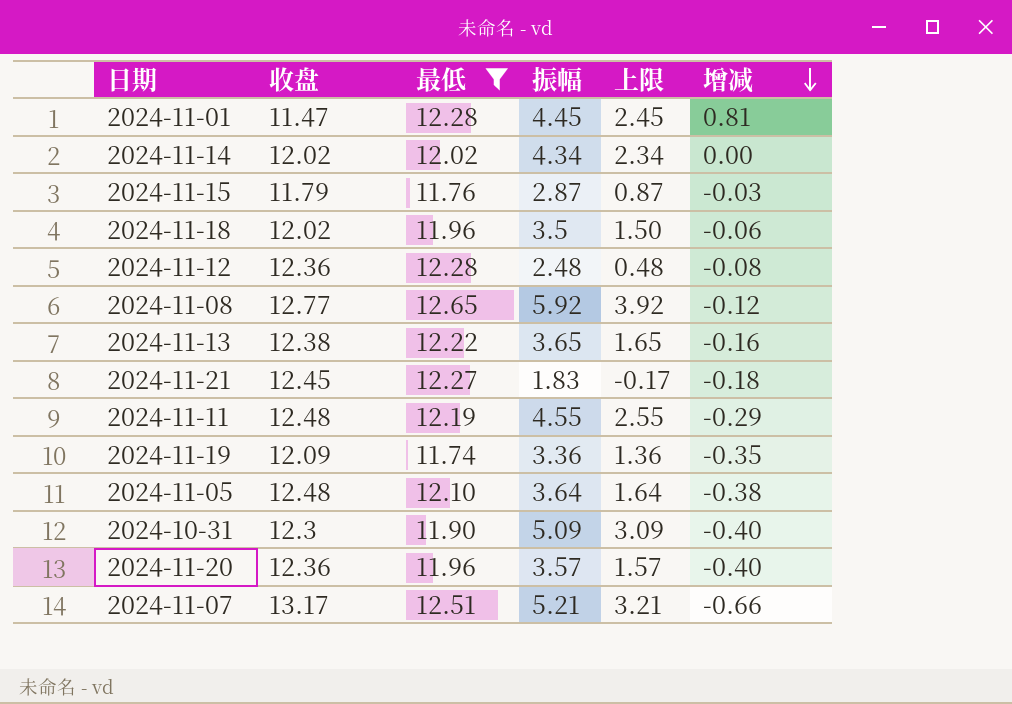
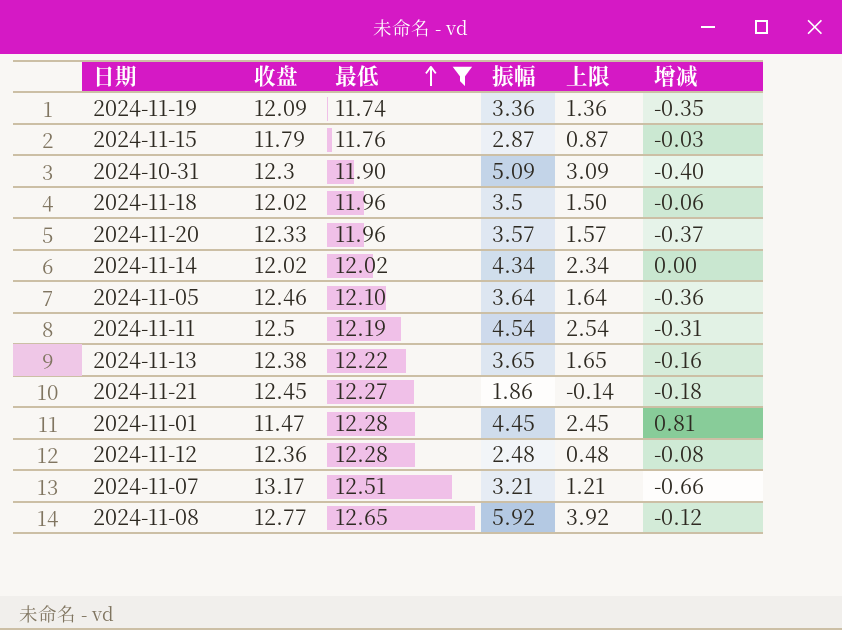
row order: 增减 descending -> 最低 ascending
2024-11-20 | 收盘: 12.36 -> 12.33
2024-11-20 | 增减: -0.40 -> -0.37
2024-11-05 | 收盘: 12.48 -> 12.46
2024-11-05 | 增减: -0.38 -> -0.36
2024-11-11 | 收盘: 12.48 -> 12.5
2024-11-11 | 振幅: 4.55 -> 4.54
2024-11-11 | 上限: 2.55 -> 2.54
2024-11-11 | 增减: -0.29 -> -0.31
2024-11-21 | 振幅: 1.83 -> 1.86
2024-11-21 | 上限: -0.17 -> -0.14
2024-11-07 | 振幅: 5.21 -> 3.21
2024-11-07 | 上限: 3.21 -> 1.21

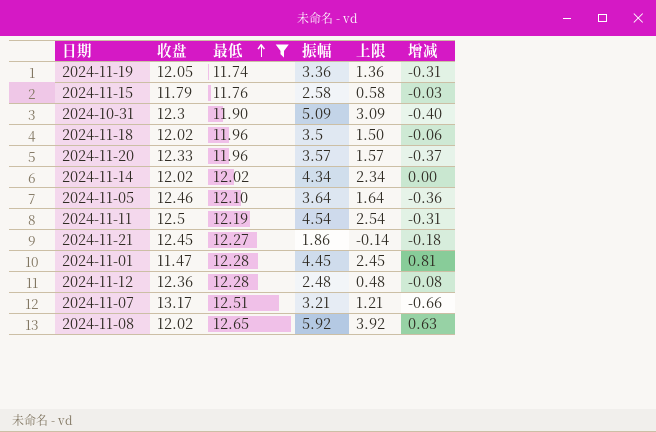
row 2024-11-13: 12.38 | 12.22 | 3.65 | 1.65 | -0.16 -> none
2024-11-19 | 收盘: 12.09 -> 12.05
2024-11-19 | 增减: -0.35 -> -0.31
2024-11-15 | 振幅: 2.87 -> 2.58
2024-11-15 | 上限: 0.87 -> 0.58
2024-11-08 | 收盘: 12.77 -> 12.02
2024-11-08 | 增减: -0.12 -> 0.63

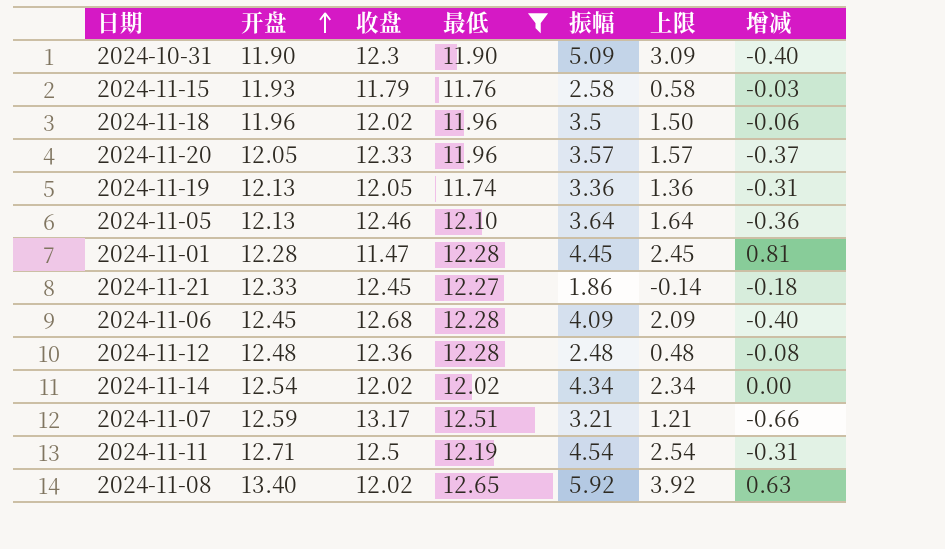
row order: 最低 ascending -> 开盘 ascending
column 开盘 | position: none -> 2
row 2024-11-06: none -> 12.45 | 12.68 | 12.28 | 4.09 | 2.09 | -0.40

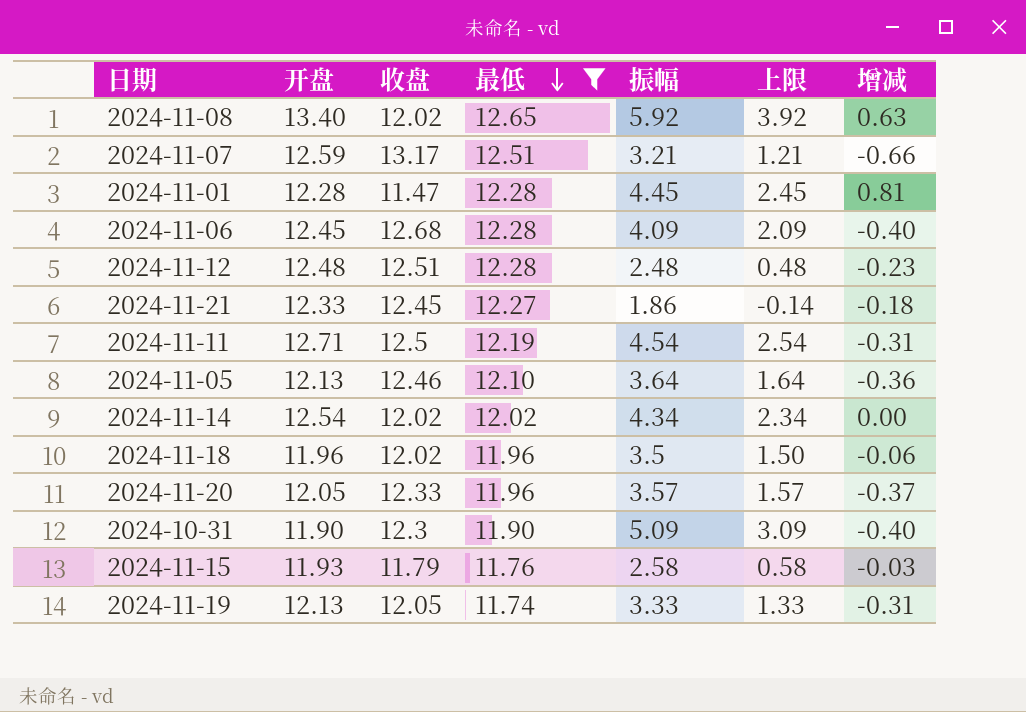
row order: 开盘 ascending -> 最低 descending
2024-11-12 | 收盘: 12.36 -> 12.51
2024-11-12 | 增减: -0.08 -> -0.23
2024-11-19 | 振幅: 3.36 -> 3.33
2024-11-19 | 上限: 1.36 -> 1.33

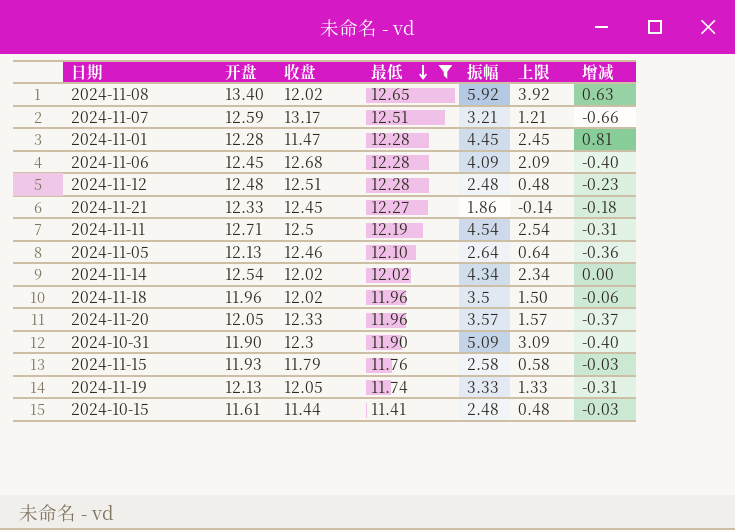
2024-11-05 | 振幅: 3.64 -> 2.64
2024-11-05 | 上限: 1.64 -> 0.64
row 2024-10-15: none -> 11.61 | 11.44 | 11.41 | 2.48 | 0.48 | -0.03

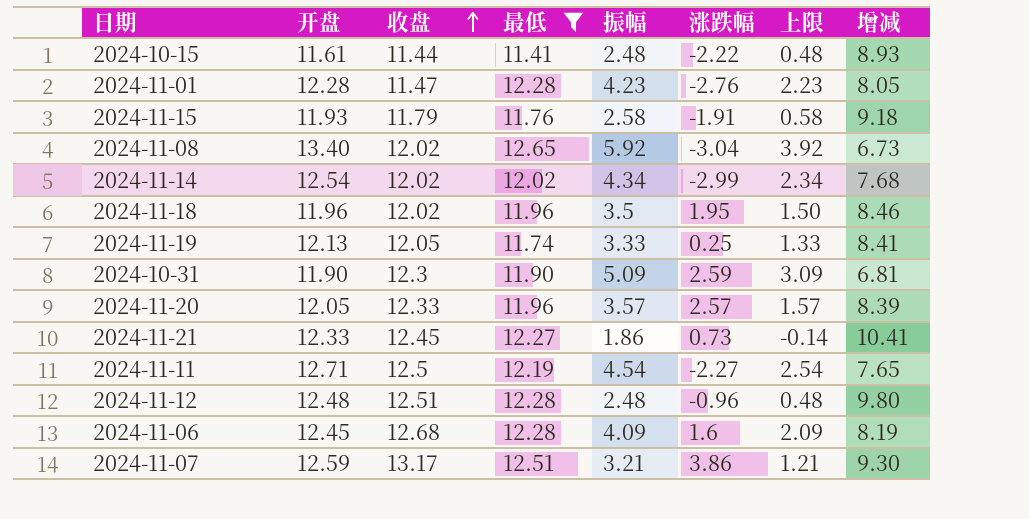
row order: 最低 descending -> 收盘 ascending
column 涨跌幅 | position: none -> 6
column 增减 | formula: [最低] - [收盘] -> [最低] - [振幅]
row 2024-11-05: 12.13 | 12.46 | 12.10 | 2.64 | 0.64 | -0.36 -> none
2024-11-01 | 振幅: 4.45 -> 4.23
2024-11-01 | 上限: 2.45 -> 2.23

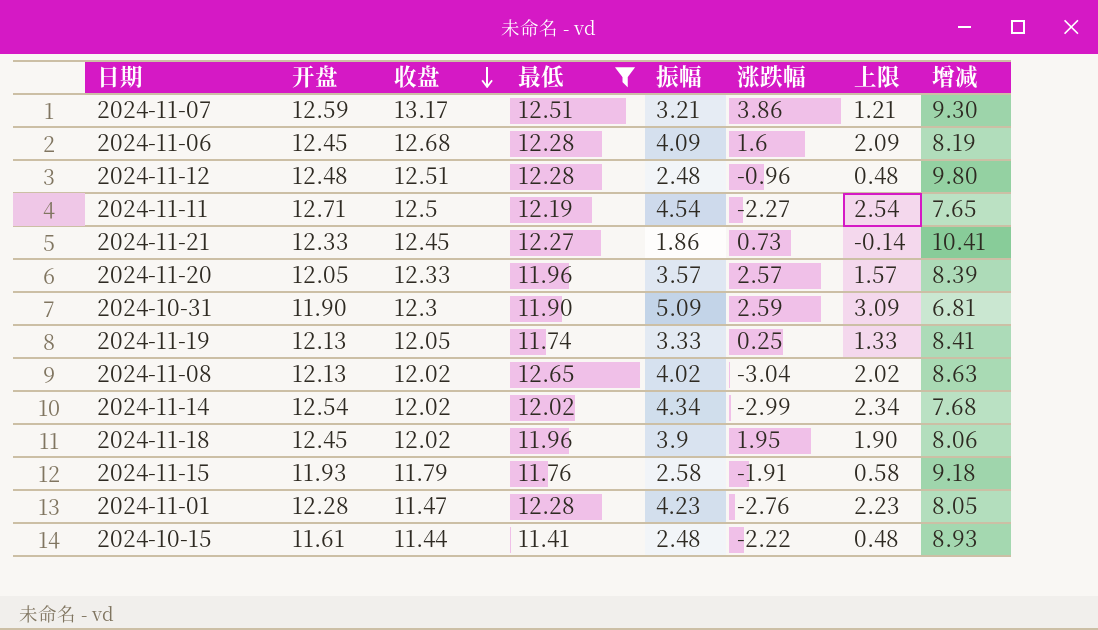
row order: 收盘 ascending -> 收盘 descending
2024-11-08 | 开盘: 13.40 -> 12.13
2024-11-08 | 振幅: 5.92 -> 4.02
2024-11-08 | 上限: 3.92 -> 2.02
2024-11-08 | 增减: 6.73 -> 8.63
2024-11-18 | 开盘: 11.96 -> 12.45
2024-11-18 | 振幅: 3.5 -> 3.9
2024-11-18 | 上限: 1.50 -> 1.90
2024-11-18 | 增减: 8.46 -> 8.06

